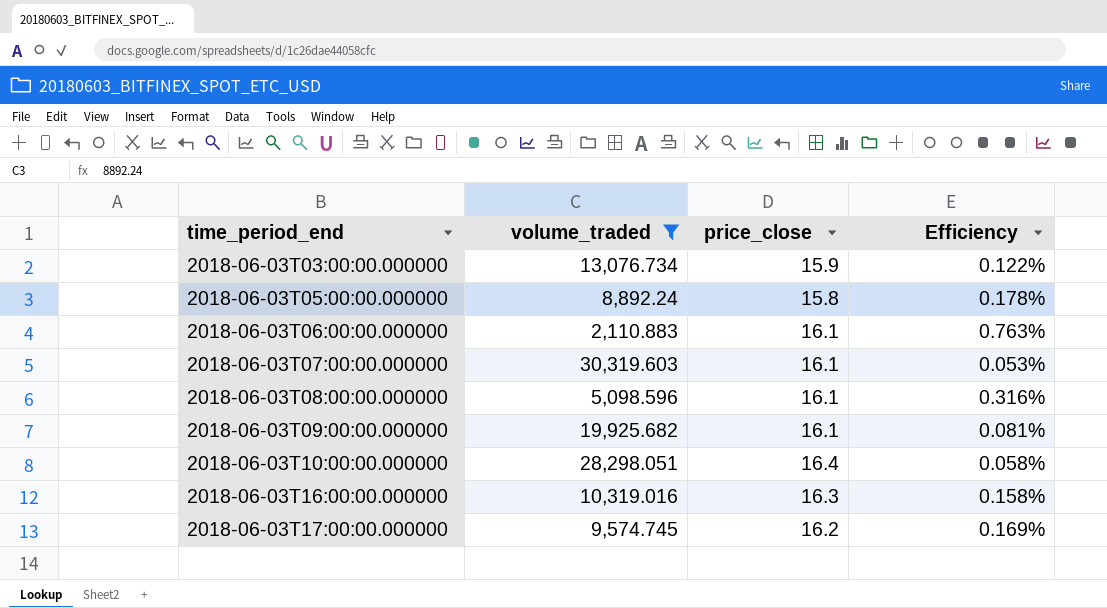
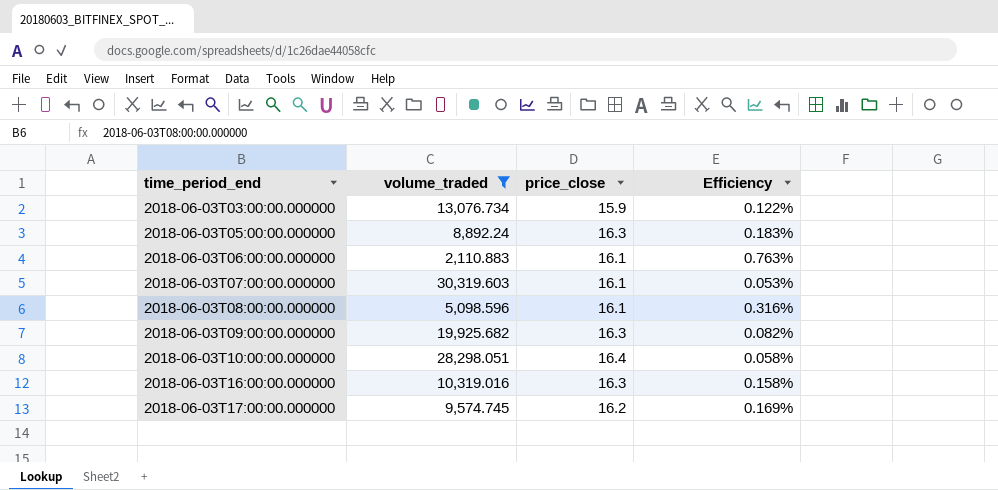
2018-06-03T05:00:00.000000 | price_close: 15.8 -> 16.3
2018-06-03T05:00:00.000000 | Efficiency: 0.178% -> 0.183%
2018-06-03T09:00:00.000000 | price_close: 16.1 -> 16.3
2018-06-03T09:00:00.000000 | Efficiency: 0.081% -> 0.082%

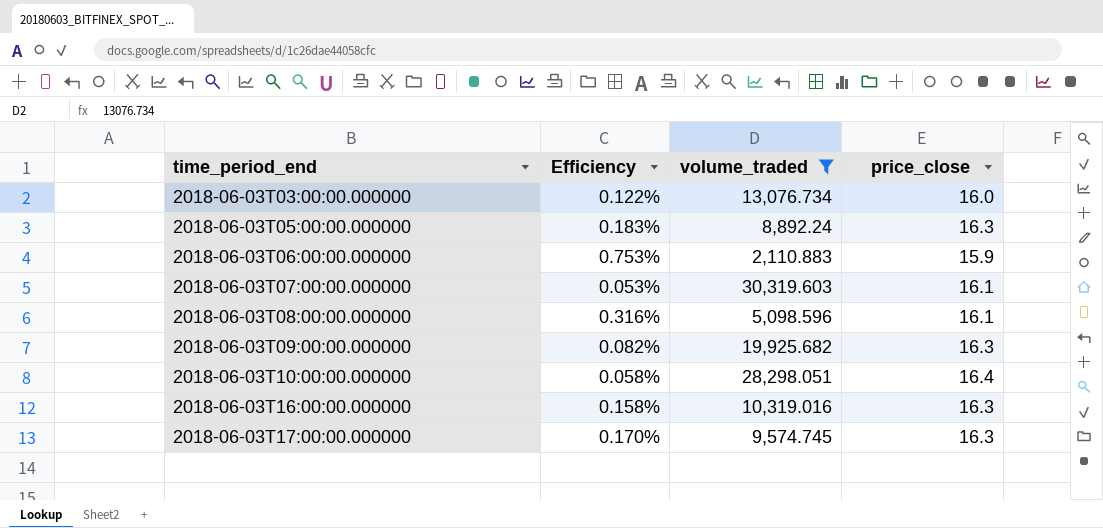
column Efficiency | position: 4 -> 2
2018-06-03T03:00:00.000000 | price_close: 15.9 -> 16.0
2018-06-03T06:00:00.000000 | Efficiency: 0.763% -> 0.753%
2018-06-03T06:00:00.000000 | price_close: 16.1 -> 15.9
2018-06-03T17:00:00.000000 | Efficiency: 0.169% -> 0.170%
2018-06-03T17:00:00.000000 | price_close: 16.2 -> 16.3

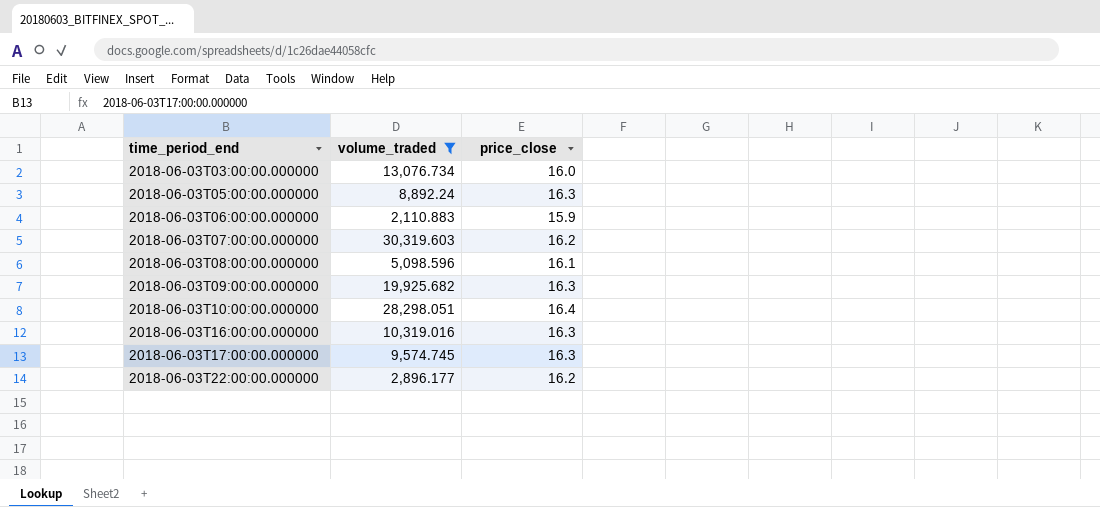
column Efficiency | formula: [price_close] / [volume_traded] -> none
2018-06-03T07:00:00.000000 | price_close: 16.1 -> 16.2
row 2018-06-03T22:00:00.000000: none -> 2,896.177 | 16.2

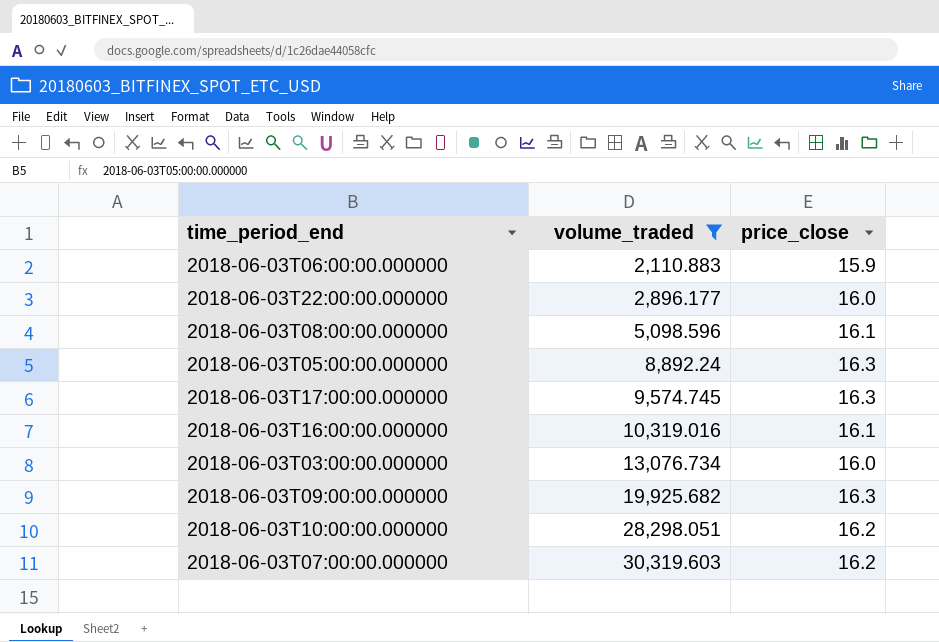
row order: time_period_end ascending -> volume_traded ascending
2018-06-03T22:00:00.000000 | price_close: 16.2 -> 16.0
2018-06-03T16:00:00.000000 | price_close: 16.3 -> 16.1
2018-06-03T10:00:00.000000 | price_close: 16.4 -> 16.2

